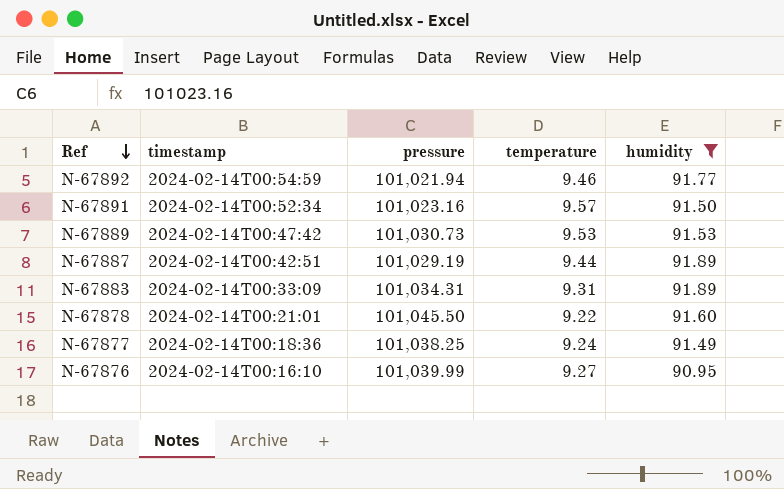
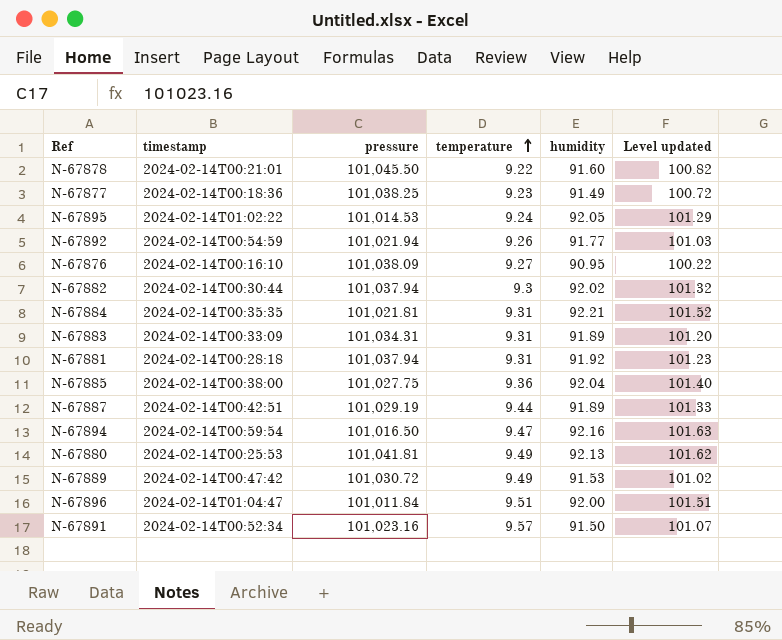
filter: humidity <= 91.89 -> none
row order: Ref descending -> temperature ascending
column Level updated | formula: none -> [temperature] + [humidity]
N-67877 | temperature: 9.24 -> 9.23
N-67892 | temperature: 9.46 -> 9.26
N-67876 | pressure: 101,039.99 -> 101,038.09
N-67889 | pressure: 101,030.73 -> 101,030.72
N-67889 | temperature: 9.53 -> 9.49

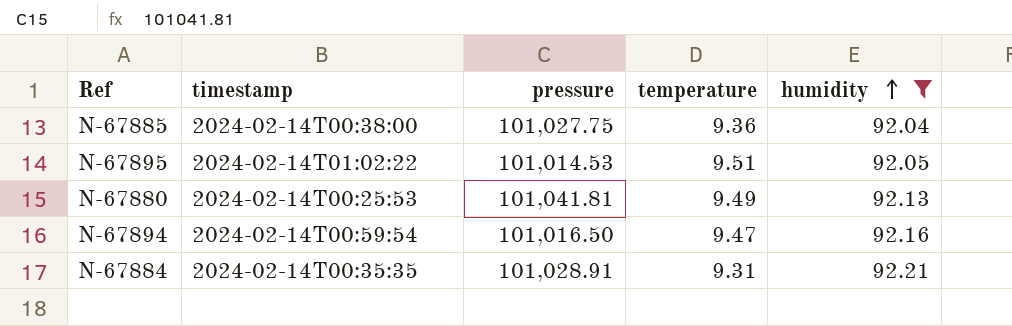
filter: none -> humidity >= 92.04
row order: temperature ascending -> humidity ascending
column Level updated | formula: [temperature] + [humidity] -> none
N-67895 | temperature: 9.24 -> 9.51
N-67884 | pressure: 101,021.81 -> 101,028.91

